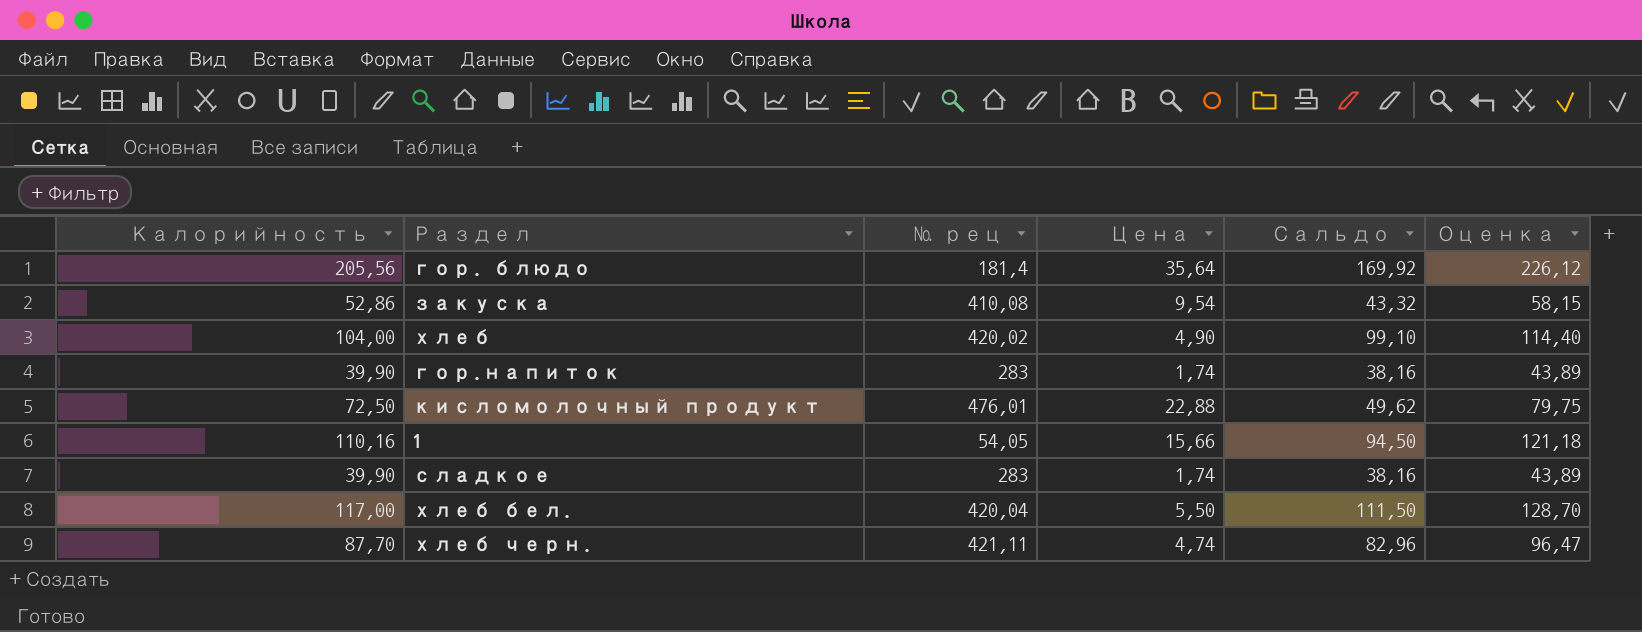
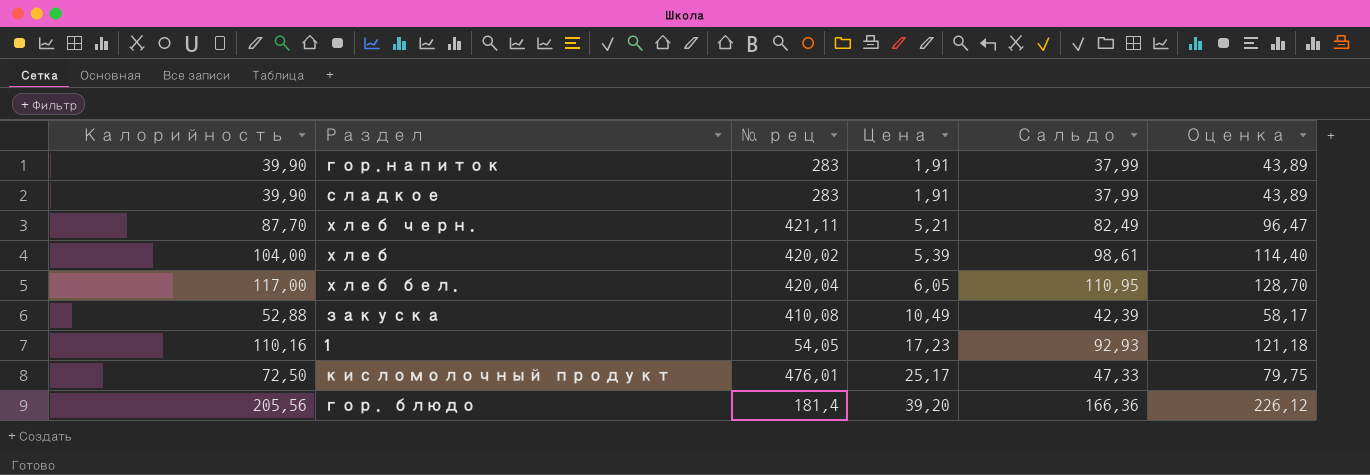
row order: none -> Цена ascending
гор.напиток | Цена: 1,74 -> 1,91
гор.напиток | Сальдо: 38,16 -> 37,99
сладкое | Цена: 1,74 -> 1,91
сладкое | Сальдо: 38,16 -> 37,99
хлеб черн. | Цена: 4,74 -> 5,21
хлеб черн. | Сальдо: 82,96 -> 82,49
хлеб | Цена: 4,90 -> 5,39
хлеб | Сальдо: 99,10 -> 98,61
хлеб бел. | Цена: 5,50 -> 6,05
хлеб бел. | Сальдо: 111,50 -> 110,95
закуска | Калорийность: 52,86 -> 52,88
закуска | Цена: 9,54 -> 10,49
закуска | Сальдо: 43,32 -> 42,39
закуска | Оценка: 58,15 -> 58,17
1 | Цена: 15,66 -> 17,23
1 | Сальдо: 94,50 -> 92,93
кисломолочный продукт | Цена: 22,88 -> 25,17
кисломолочный продукт | Сальдо: 49,62 -> 47,33
гор. блюдо | Цена: 35,64 -> 39,20
гор. блюдо | Сальдо: 169,92 -> 166,36

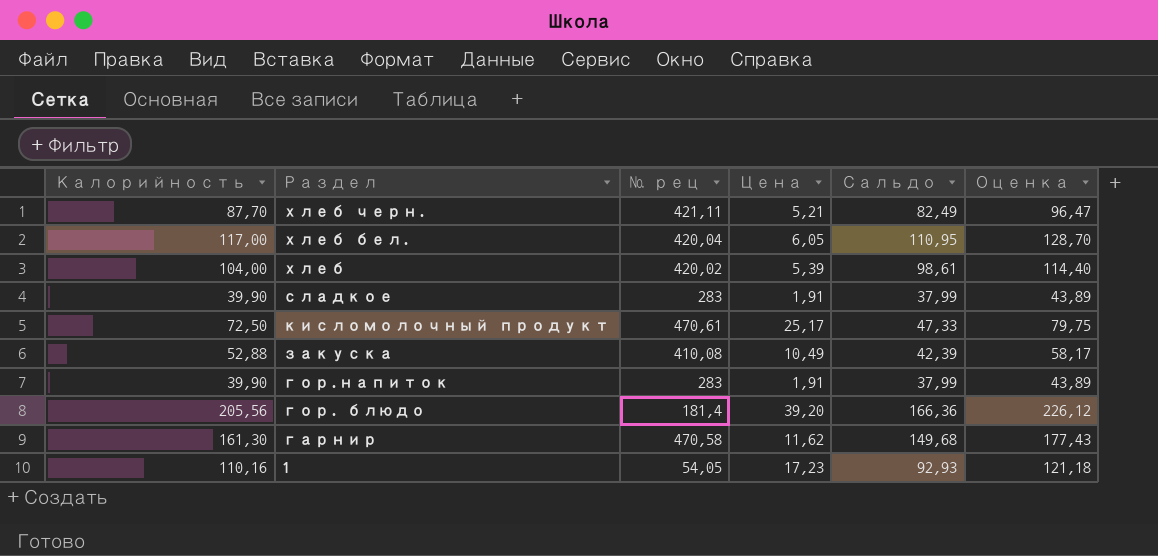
row order: Цена ascending -> Раздел descending
кисломолочный продукт | № рец: 476,01 -> 470,61
row гарнир: none -> 161,30 | 470,58 | 11,62 | 149,68 | 177,43

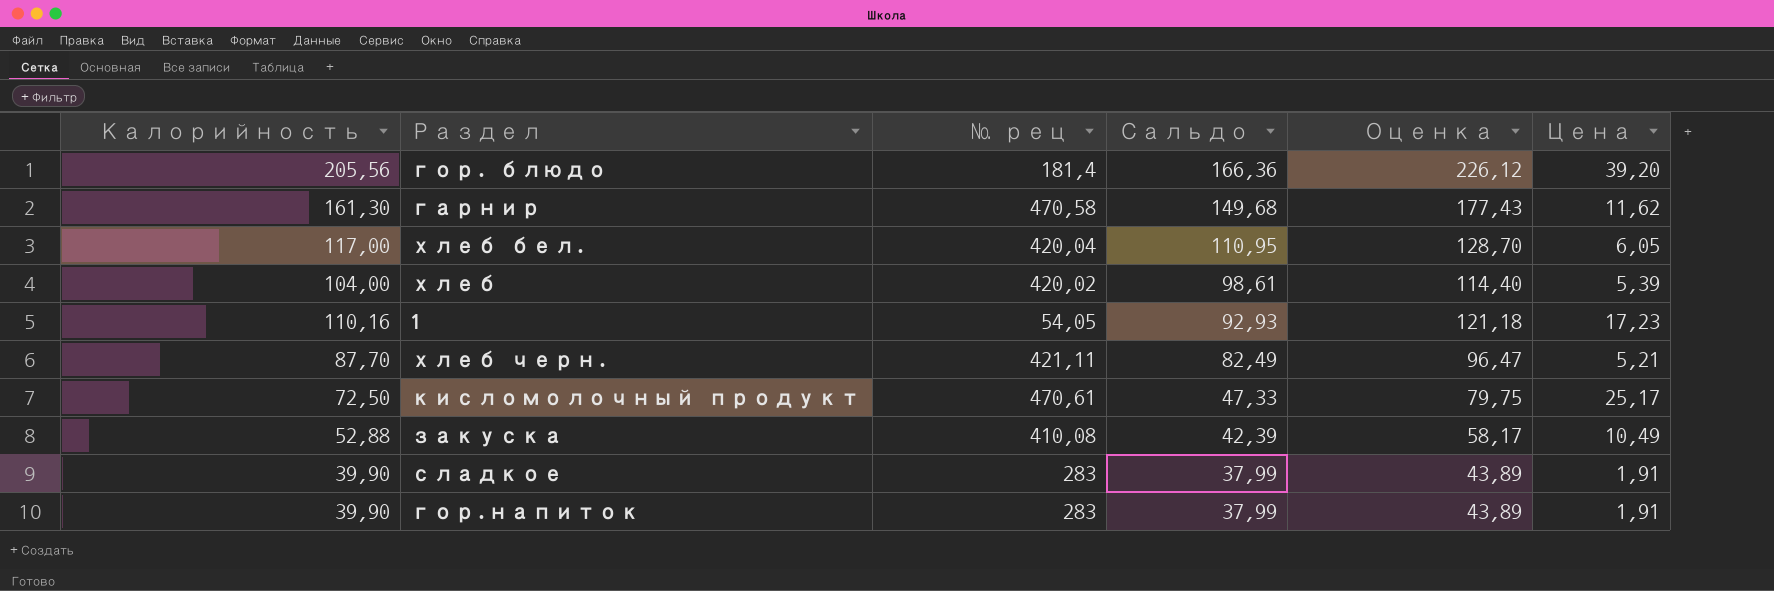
row order: Раздел descending -> Сальдо descending
column Цена | position: 4 -> 6

